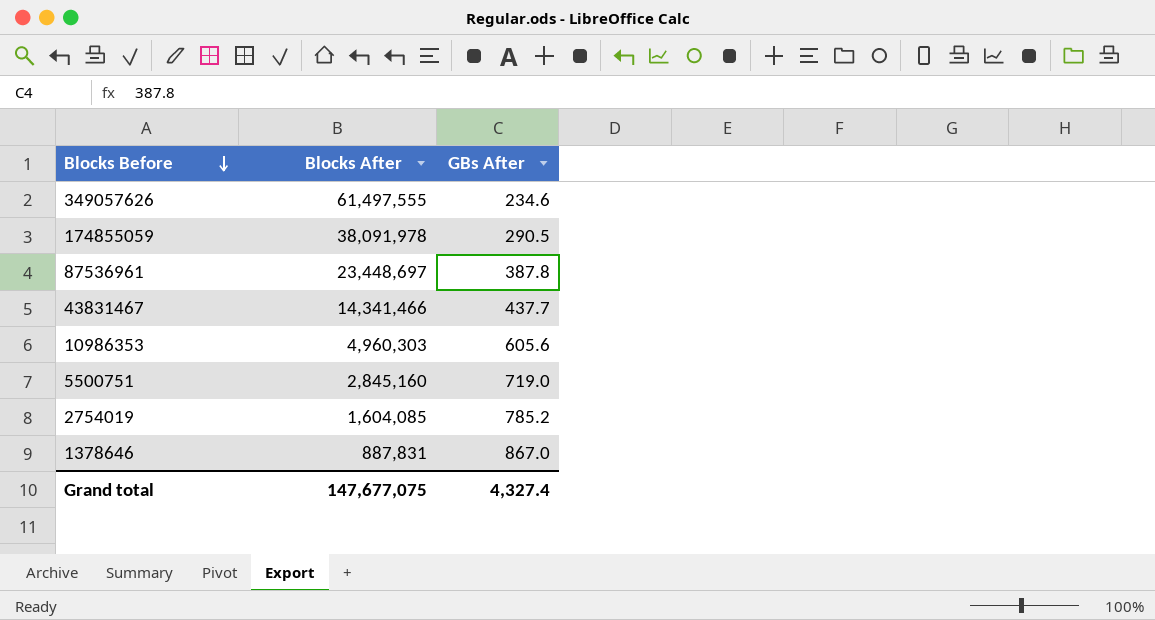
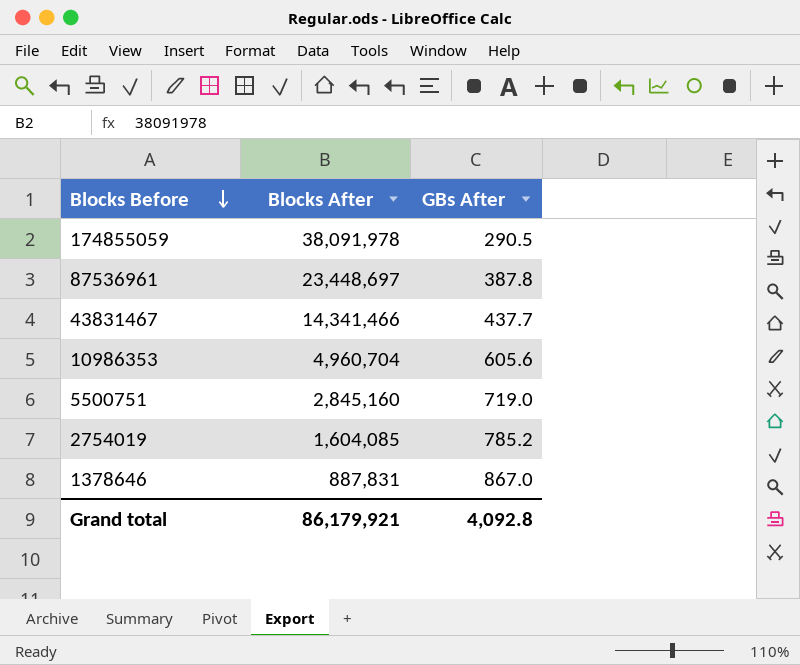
row 349057626: 61,497,555 | 234.6 -> none
10986353 | Blocks After: 4,960,303 -> 4,960,704
Grand total | Blocks After: 147,677,075 -> 86,179,921
Grand total | GBs After: 4,327.4 -> 4,092.8

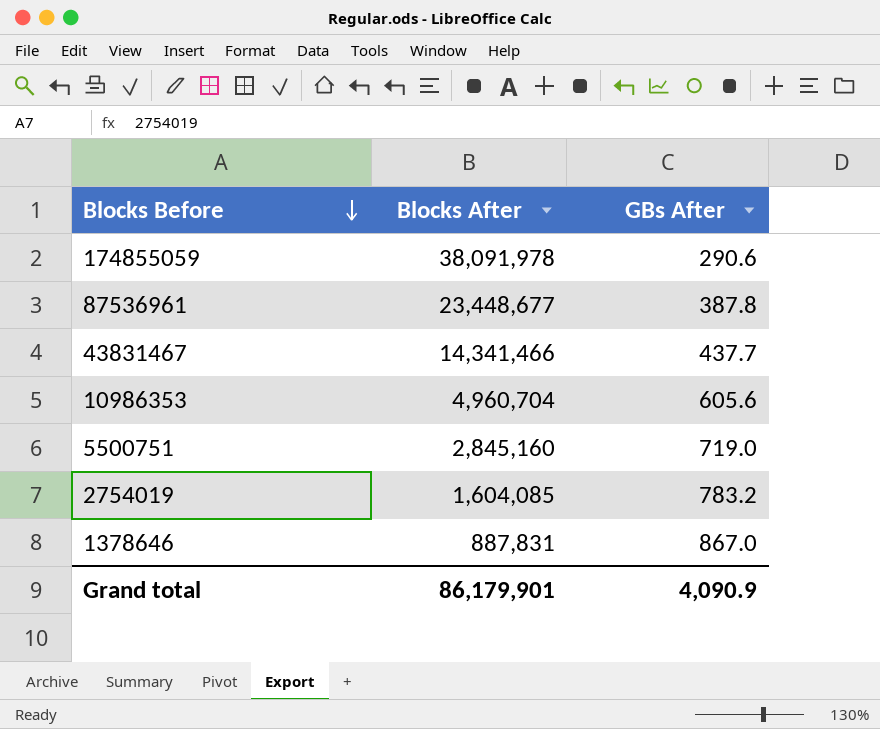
174855059 | GBs After: 290.5 -> 290.6
87536961 | Blocks After: 23,448,697 -> 23,448,677
2754019 | GBs After: 785.2 -> 783.2
Grand total | Blocks After: 86,179,921 -> 86,179,901
Grand total | GBs After: 4,092.8 -> 4,090.9

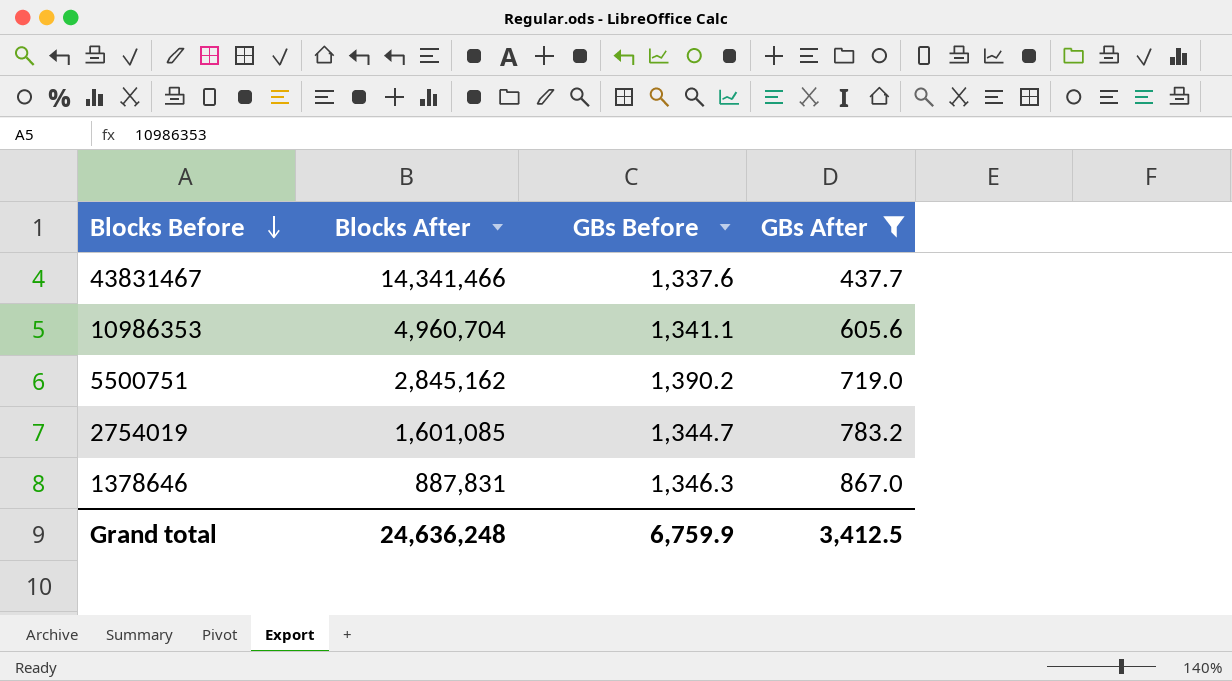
filter: none -> GBs After >= 437.7
column GBs Before | position: none -> 3
5500751 | Blocks After: 2,845,160 -> 2,845,162
2754019 | Blocks After: 1,604,085 -> 1,601,085
Grand total | Blocks After: 86,179,901 -> 24,636,248
Grand total | GBs After: 4,090.9 -> 3,412.5

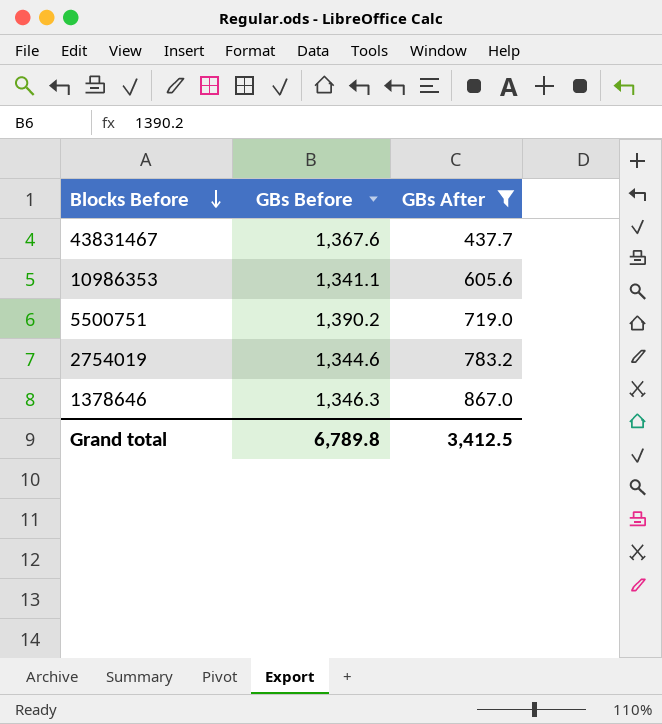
column Blocks After | position: 2 -> none
43831467 | GBs Before: 1,337.6 -> 1,367.6
2754019 | GBs Before: 1,344.7 -> 1,344.6
Grand total | GBs Before: 6,759.9 -> 6,789.8

